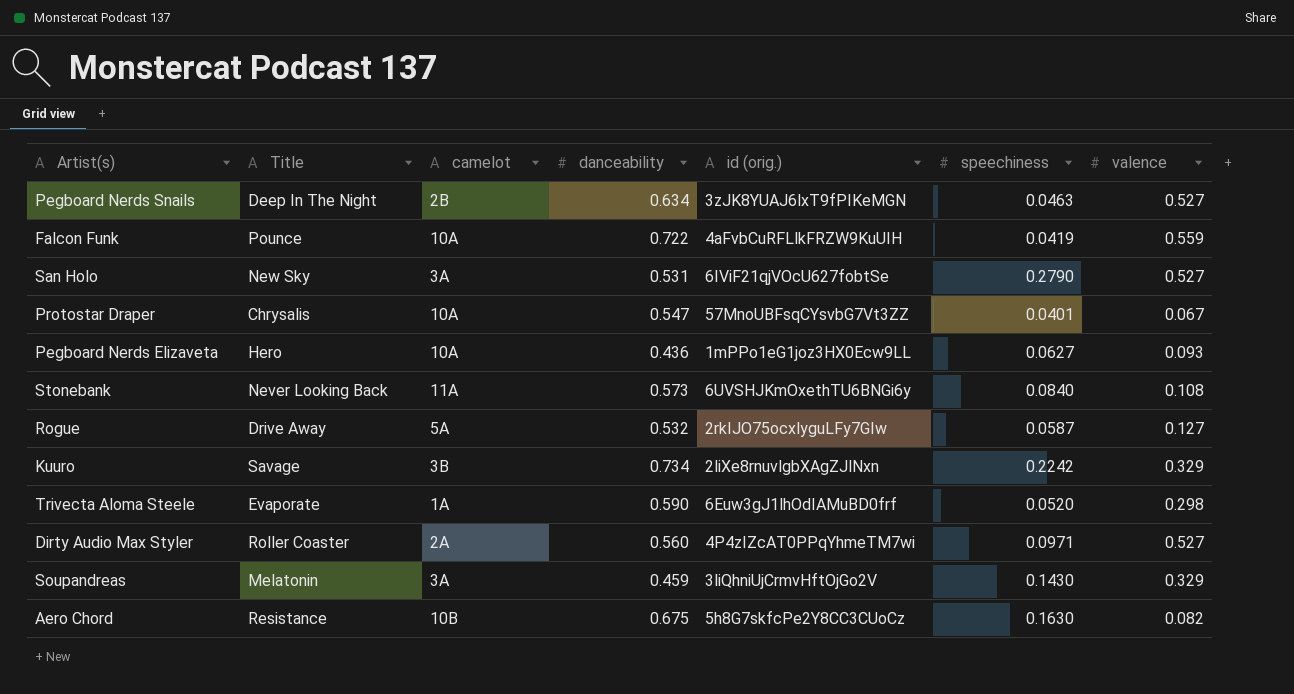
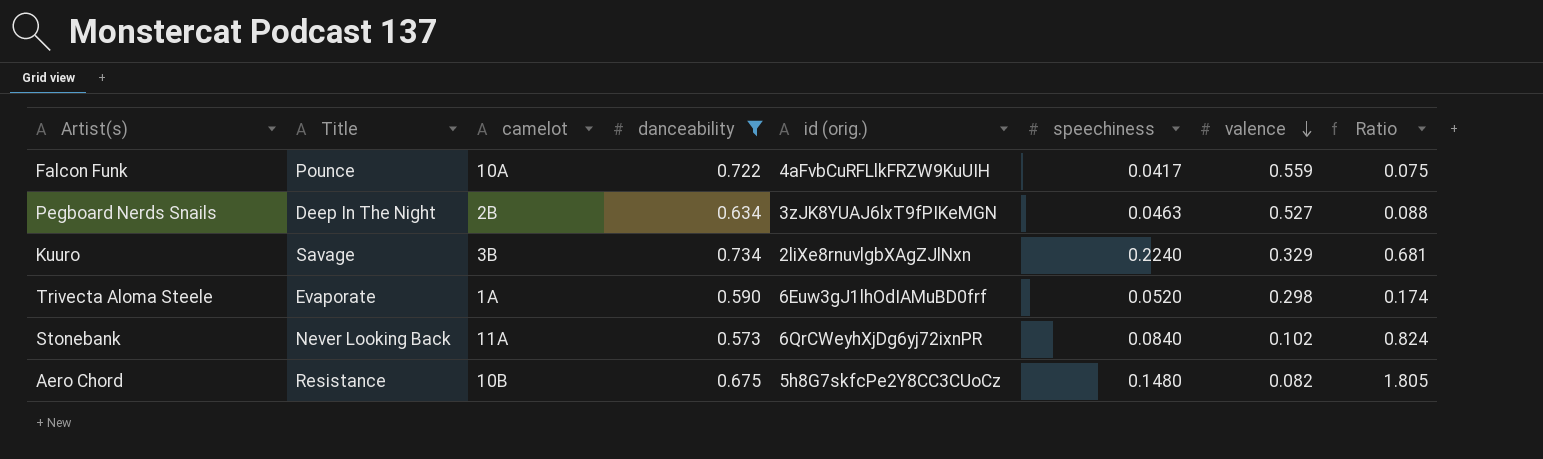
filter: none -> danceability >= 0.573
row order: none -> valence descending
column Ratio | formula: none -> [speechiness] / [valence]
Falcon Funk | speechiness: 0.0419 -> 0.0417
Kuuro | speechiness: 0.2242 -> 0.2240
Stonebank | id (orig.): 6UVSHJKmOxethTU6BNGi6y -> 6QrCWeyhXjDg6yj72ixnPR
Stonebank | valence: 0.108 -> 0.102
Aero Chord | speechiness: 0.1630 -> 0.1480

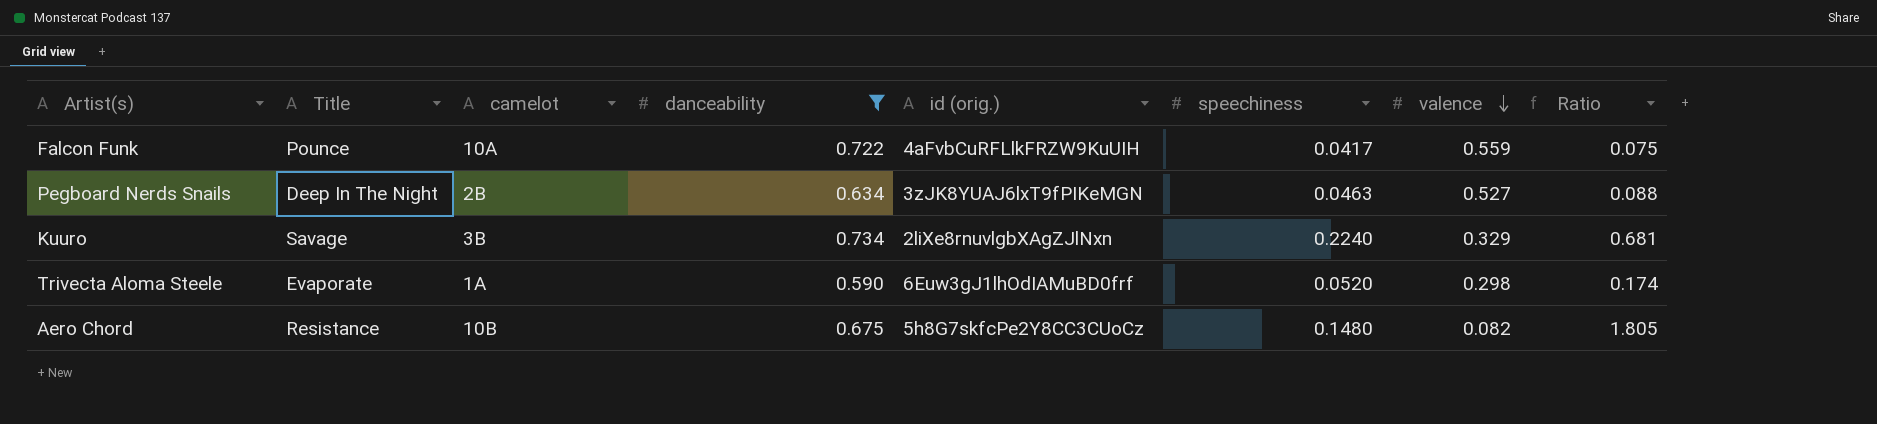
row Stonebank: Never Looking Back | 11A | 0.573 | 6QrCWeyhXjDg6yj72ixnPR | 0.0840 | 0.102 | 0.824 -> none

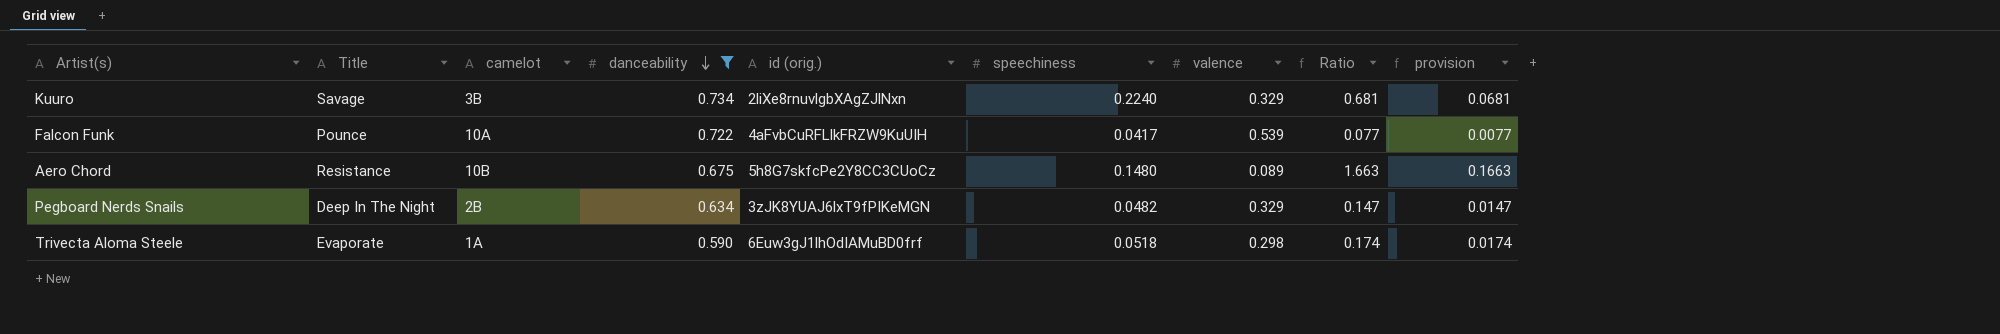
row order: valence descending -> danceability descending
column provision | formula: none -> [Ratio] * 0.1
Falcon Funk | valence: 0.559 -> 0.539
Falcon Funk | Ratio: 0.075 -> 0.077
Aero Chord | valence: 0.082 -> 0.089
Aero Chord | Ratio: 1.805 -> 1.663
Pegboard Nerds Snails | speechiness: 0.0463 -> 0.0482
Pegboard Nerds Snails | valence: 0.527 -> 0.329
Pegboard Nerds Snails | Ratio: 0.088 -> 0.147
Trivecta Aloma Steele | speechiness: 0.0520 -> 0.0518

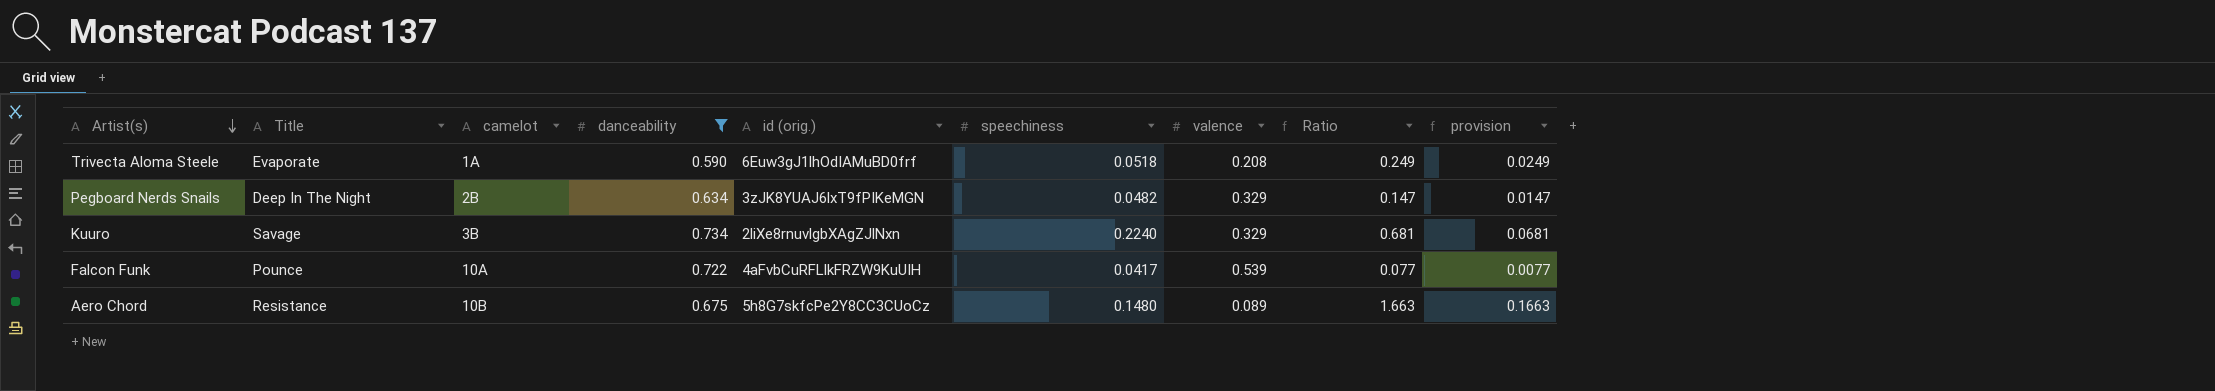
row order: danceability descending -> Artist(s) descending
Trivecta Aloma Steele | valence: 0.298 -> 0.208
Trivecta Aloma Steele | Ratio: 0.174 -> 0.249
Trivecta Aloma Steele | provision: 0.0174 -> 0.0249

